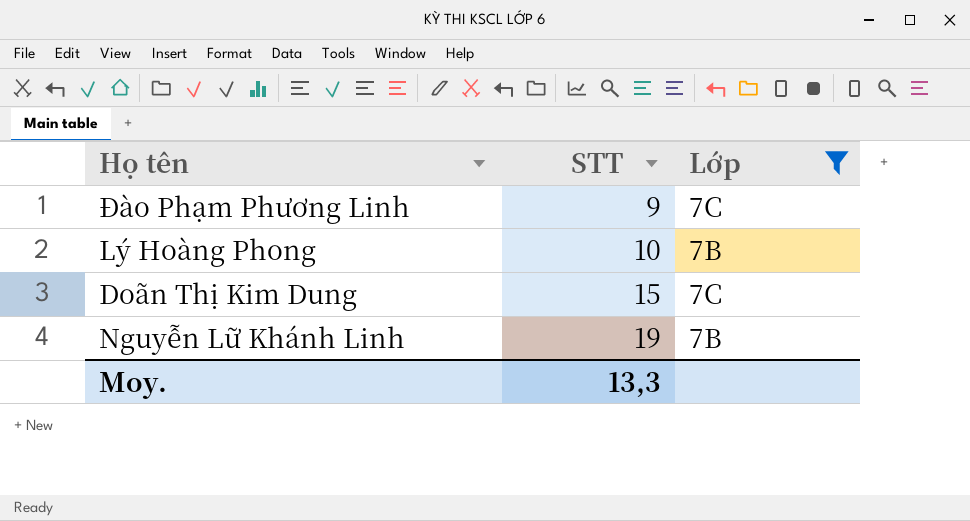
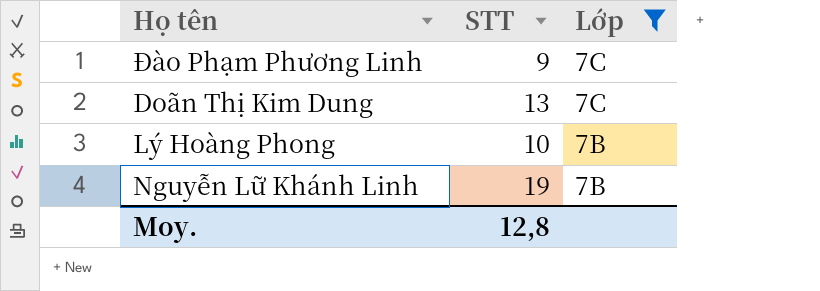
row order: STT ascending -> Lớp descending
Doãn Thị Kim Dung | STT: 15 -> 13
Moy. | STT: 13,3 -> 12,8

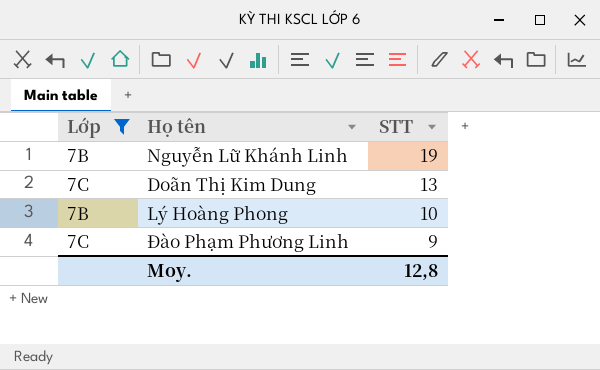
row order: Lớp descending -> STT descending
column Lớp | position: 3 -> 1

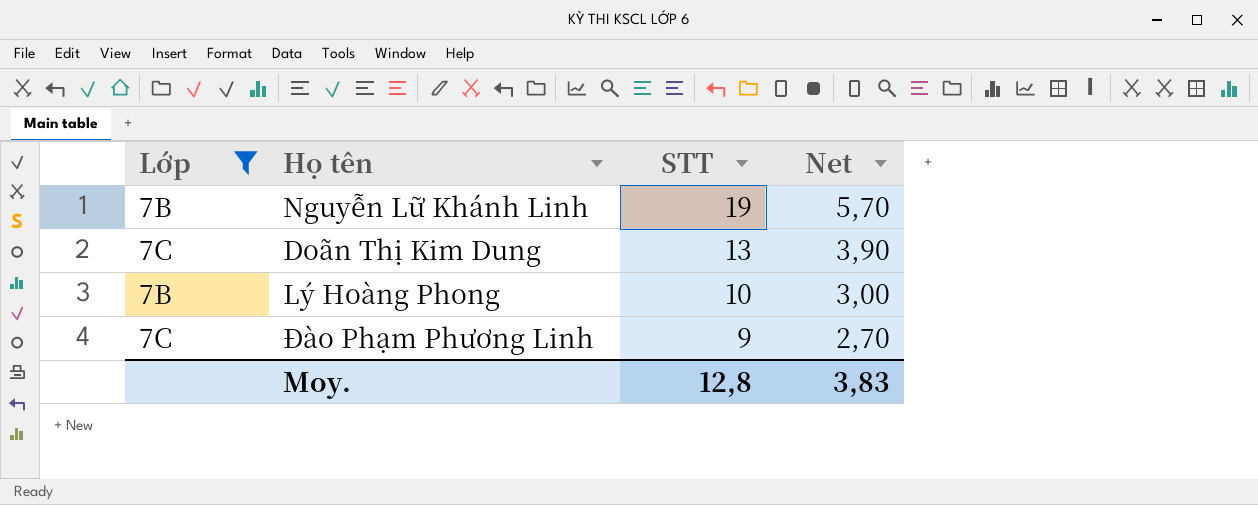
column Net | formula: none -> [STT] * 0,3

